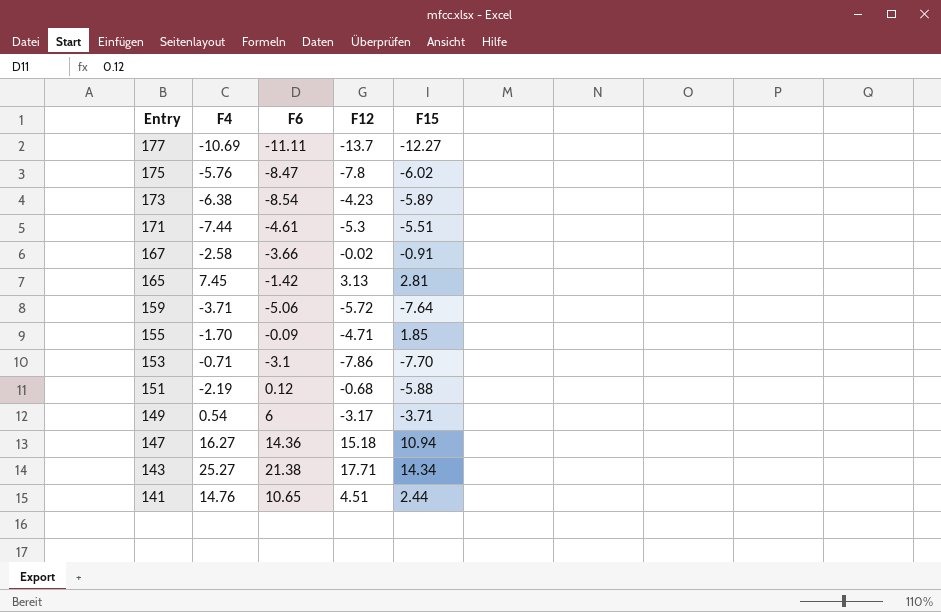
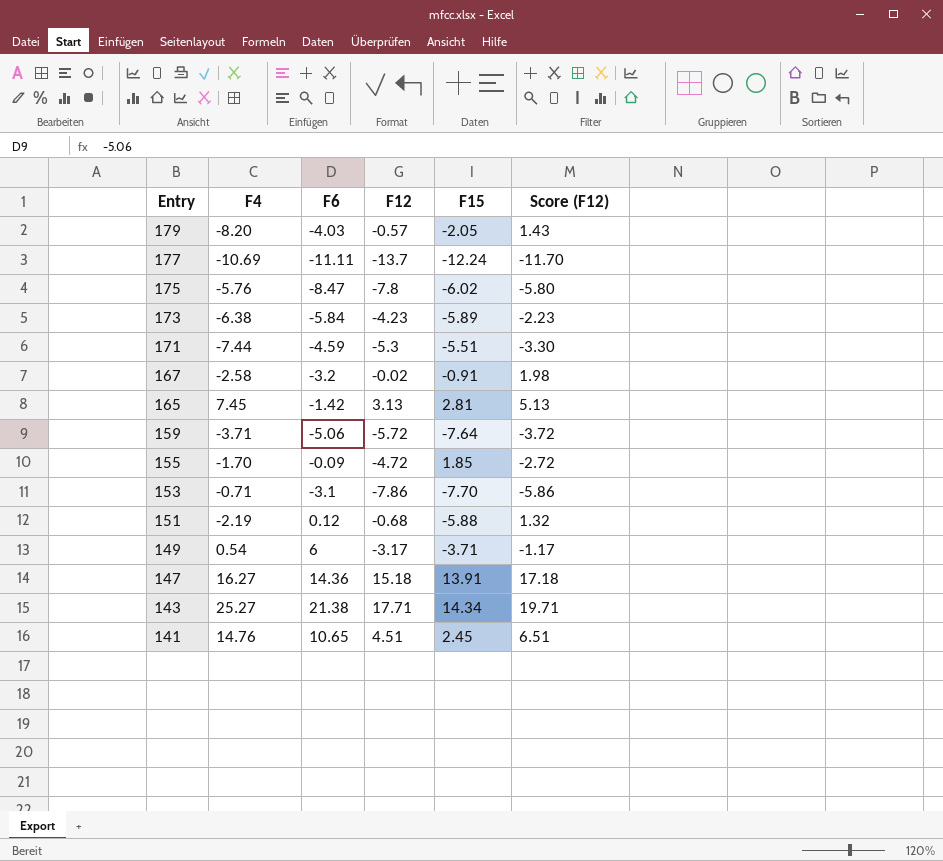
column Score (F12) | formula: none -> [F12] + 2
row 179: none -> -8.20 | -4.03 | -0.57 | -2.05 | 1.43
177 | F15: -12.27 -> -12.24
173 | F6: -8.54 -> -5.84
171 | F6: -4.61 -> -4.59
167 | F6: -3.66 -> -3.2
155 | F12: -4.71 -> -4.72
147 | F15: 10.94 -> 13.91
141 | F15: 2.44 -> 2.45

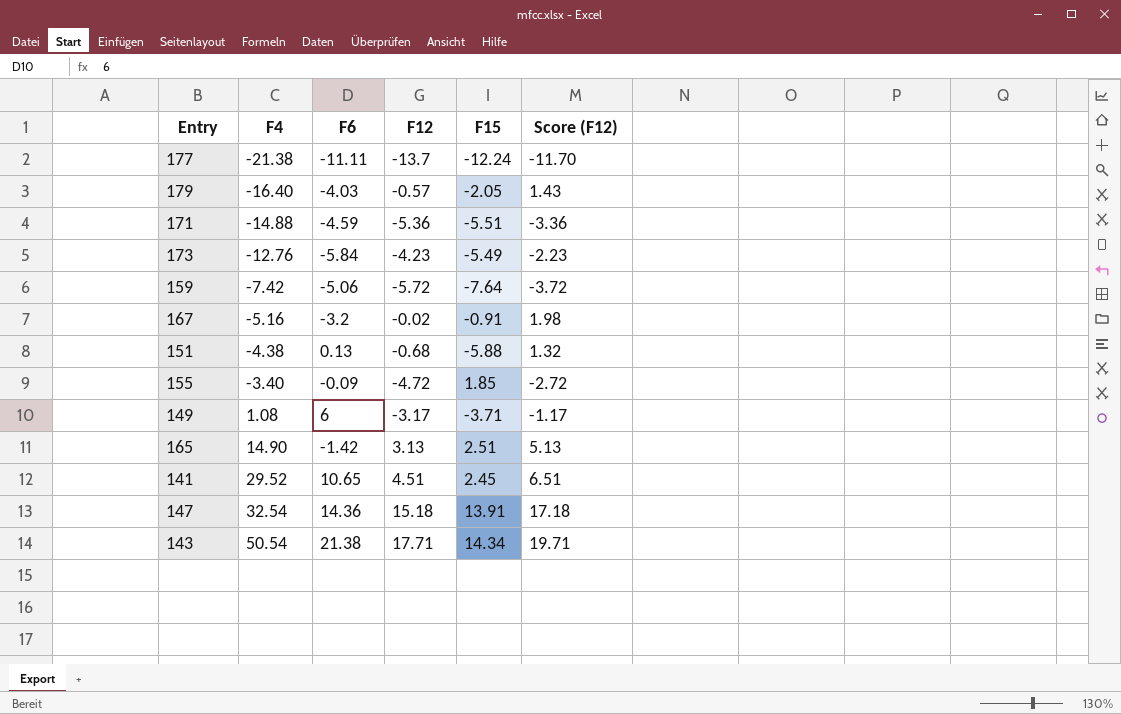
row order: Entry descending -> F4 ascending
row 175: -5.76 | -8.47 | -7.8 | -6.02 | -5.80 -> none
row 153: -0.71 | -3.1 | -7.86 | -7.70 | -5.86 -> none
177 | F4: -10.69 -> -21.38
179 | F4: -8.20 -> -16.40
171 | F4: -7.44 -> -14.88
171 | F12: -5.3 -> -5.36
171 | Score (F12): -3.30 -> -3.36
173 | F4: -6.38 -> -12.76
173 | F15: -5.89 -> -5.49
159 | F4: -3.71 -> -7.42
167 | F4: -2.58 -> -5.16
151 | F4: -2.19 -> -4.38
151 | F6: 0.12 -> 0.13
155 | F4: -1.70 -> -3.40
149 | F4: 0.54 -> 1.08
165 | F4: 7.45 -> 14.90
165 | F15: 2.81 -> 2.51
141 | F4: 14.76 -> 29.52
147 | F4: 16.27 -> 32.54
143 | F4: 25.27 -> 50.54

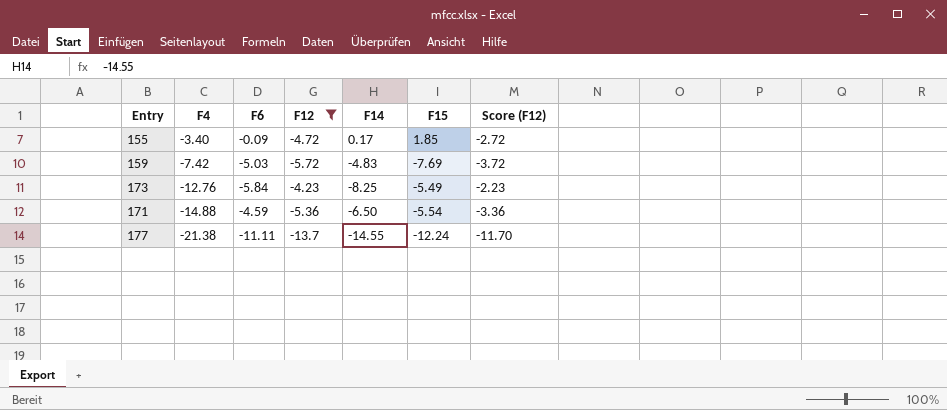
filter: none -> F12 <= -4.23
row order: F4 ascending -> F4 descending
column F14 | position: none -> 5
159 | F6: -5.06 -> -5.03
159 | F15: -7.64 -> -7.69
171 | F15: -5.51 -> -5.54

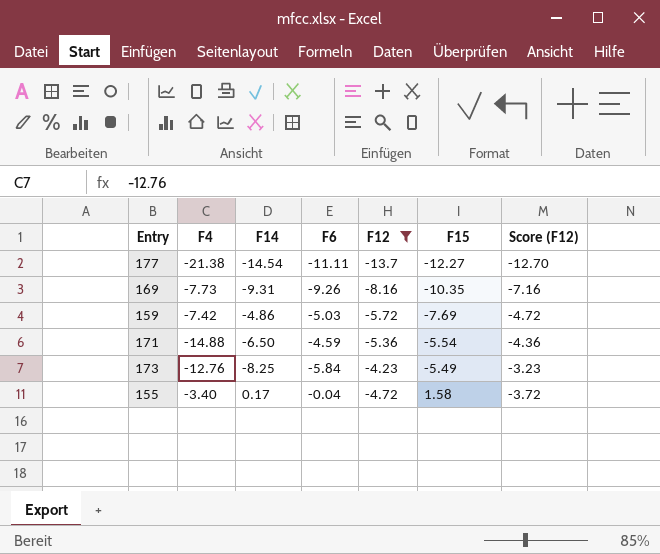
row order: F4 descending -> F15 ascending
column F14 | position: 5 -> 3
column Score (F12) | formula: [F12] + 2 -> [F12] + 1
177 | F14: -14.55 -> -14.54
177 | F15: -12.24 -> -12.27
row 169: none -> -7.73 | -9.31 | -9.26 | -8.16 | -10.35 | -7.16
159 | F14: -4.83 -> -4.86
155 | F6: -0.09 -> -0.04
155 | F15: 1.85 -> 1.58

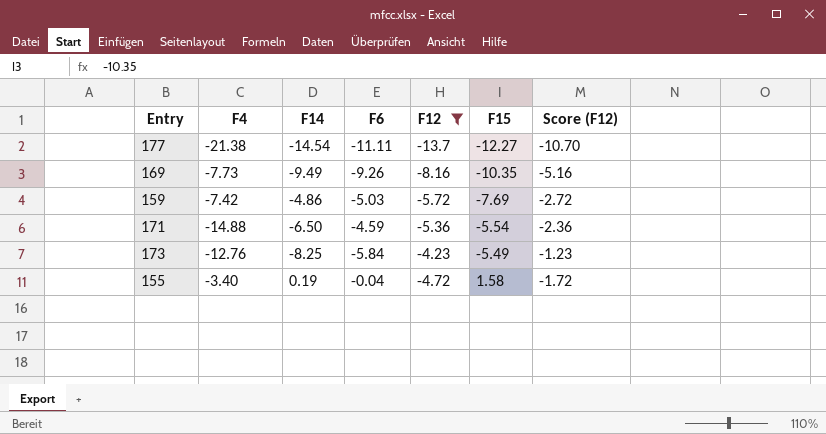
column Score (F12) | formula: [F12] + 1 -> [F12] + 3
169 | F14: -9.31 -> -9.49
155 | F14: 0.17 -> 0.19

